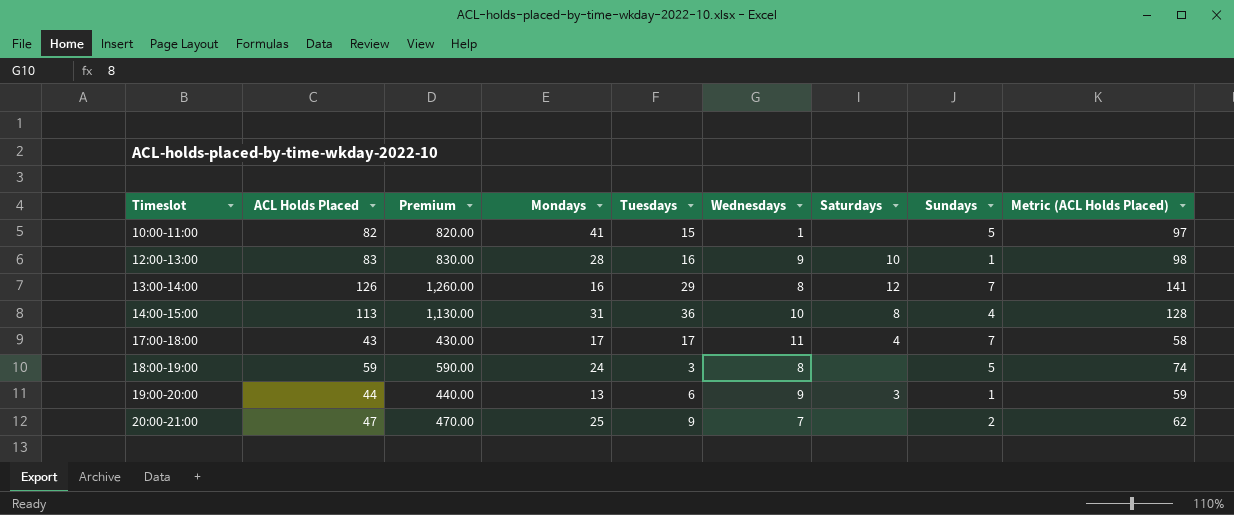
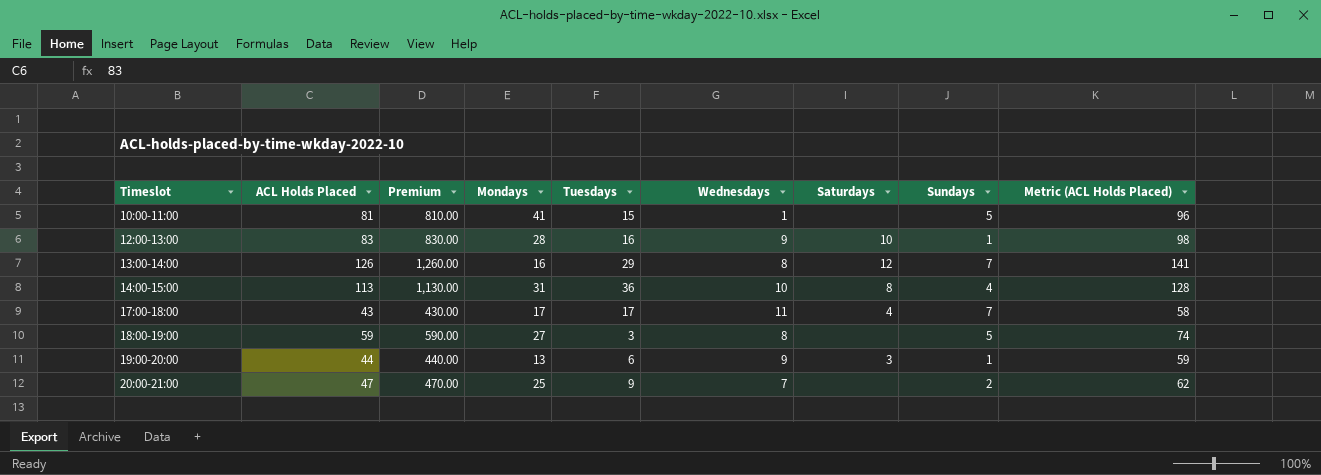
10:00-11:00 | ACL Holds Placed: 82 -> 81
10:00-11:00 | Premium: 820.00 -> 810.00
10:00-11:00 | Metric (ACL Holds Placed): 97 -> 96
18:00-19:00 | Mondays: 24 -> 27

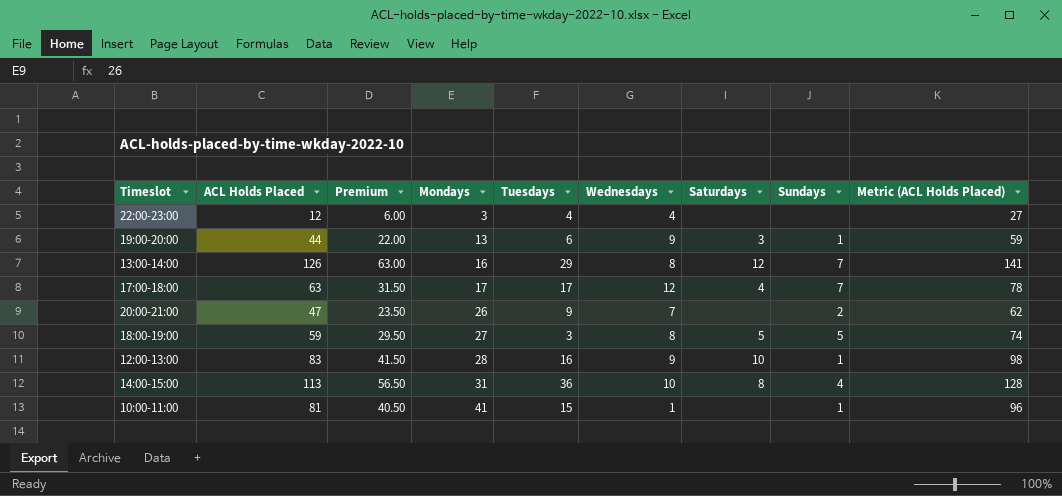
row order: Timeslot ascending -> Mondays ascending
column Premium | formula: [ACL Holds Placed] * 10 -> [ACL Holds Placed] * 0.5
row 22:00-23:00: none -> 12 | 6.00 | 3 | 4 | 4 | none | none | 27
17:00-18:00 | ACL Holds Placed: 43 -> 63
17:00-18:00 | Wednesdays: 11 -> 12
17:00-18:00 | Metric (ACL Holds Placed): 58 -> 78
20:00-21:00 | Mondays: 25 -> 26
18:00-19:00 | Saturdays: none -> 5
10:00-11:00 | Sundays: 5 -> 1

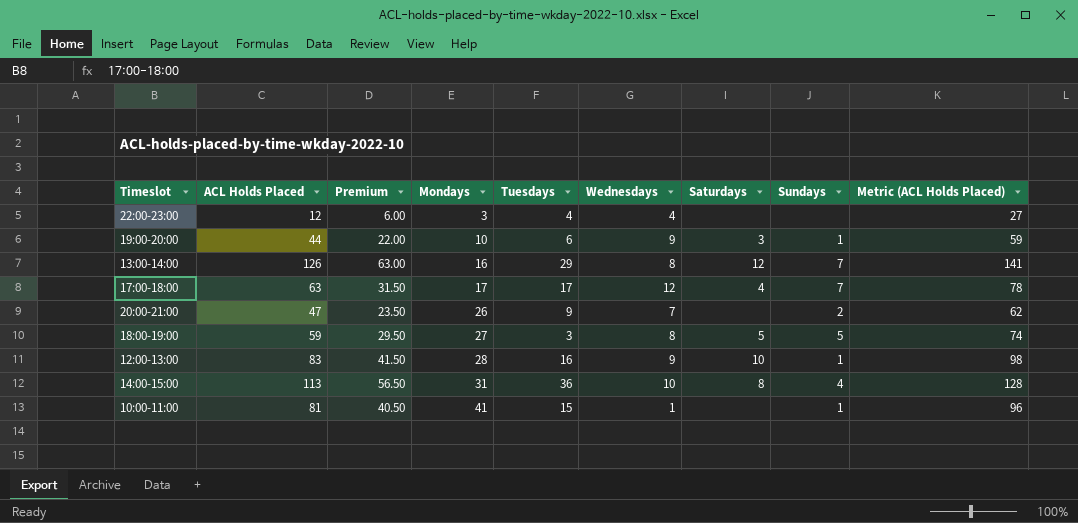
19:00-20:00 | Mondays: 13 -> 10

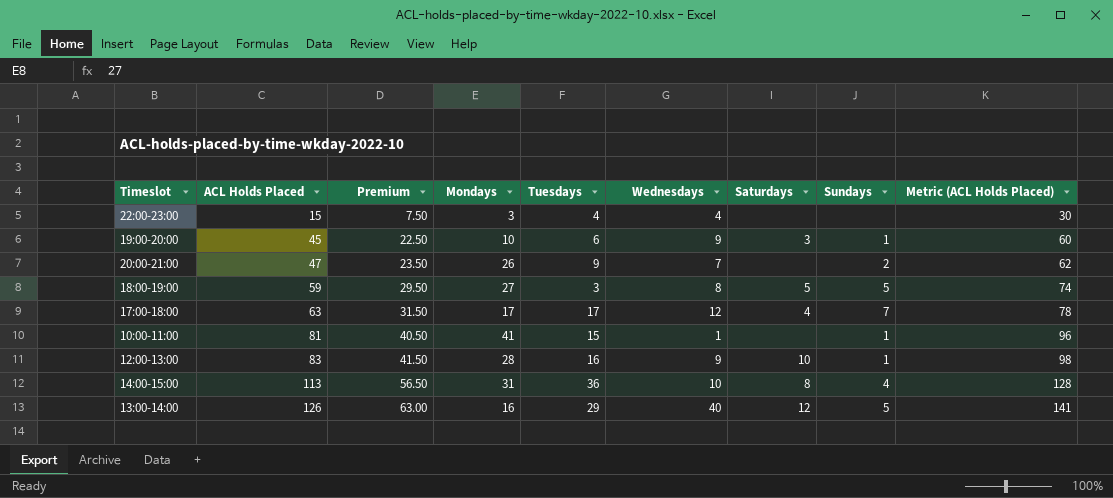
row order: Mondays ascending -> ACL Holds Placed ascending
22:00-23:00 | ACL Holds Placed: 12 -> 15
22:00-23:00 | Premium: 6.00 -> 7.50
22:00-23:00 | Metric (ACL Holds Placed): 27 -> 30
19:00-20:00 | ACL Holds Placed: 44 -> 45
19:00-20:00 | Premium: 22.00 -> 22.50
19:00-20:00 | Metric (ACL Holds Placed): 59 -> 60
13:00-14:00 | Wednesdays: 8 -> 40
13:00-14:00 | Sundays: 7 -> 5

